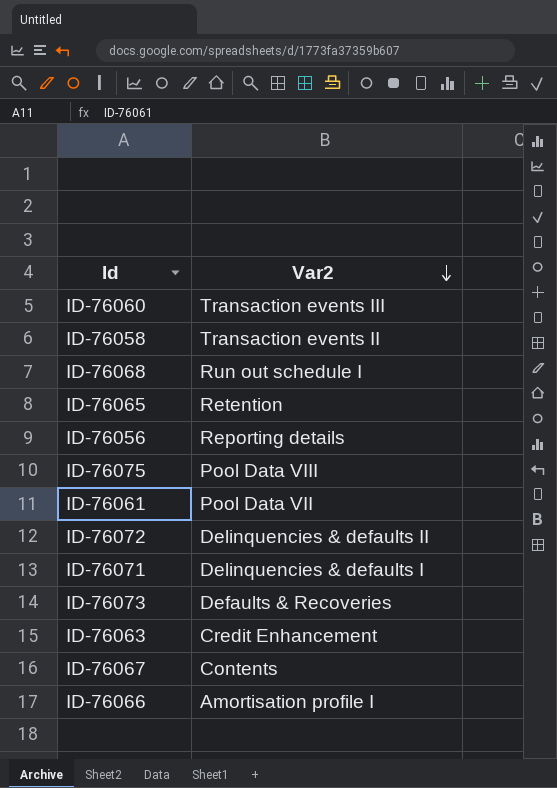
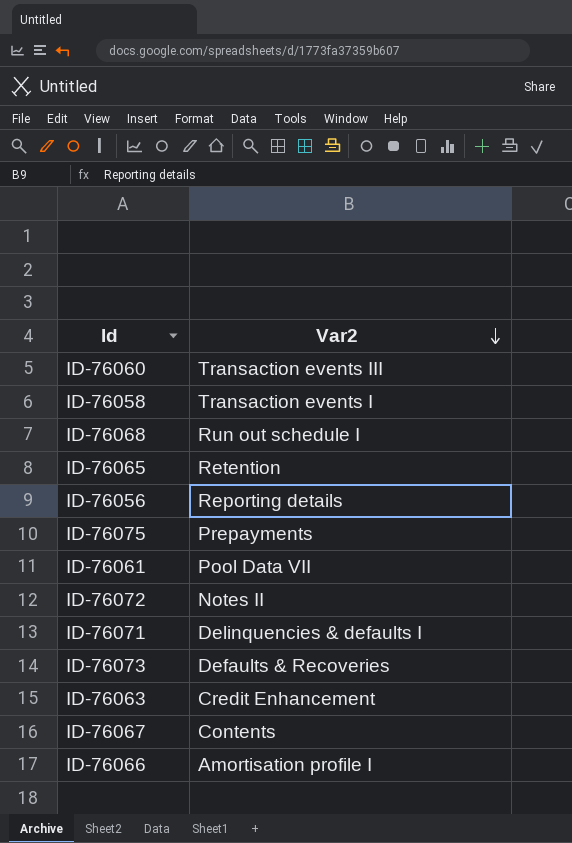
ID-76058 | Var2: Transaction events II -> Transaction events I
ID-76075 | Var2: Pool Data VIII -> Prepayments
ID-76072 | Var2: Delinquencies & defaults II -> Notes II

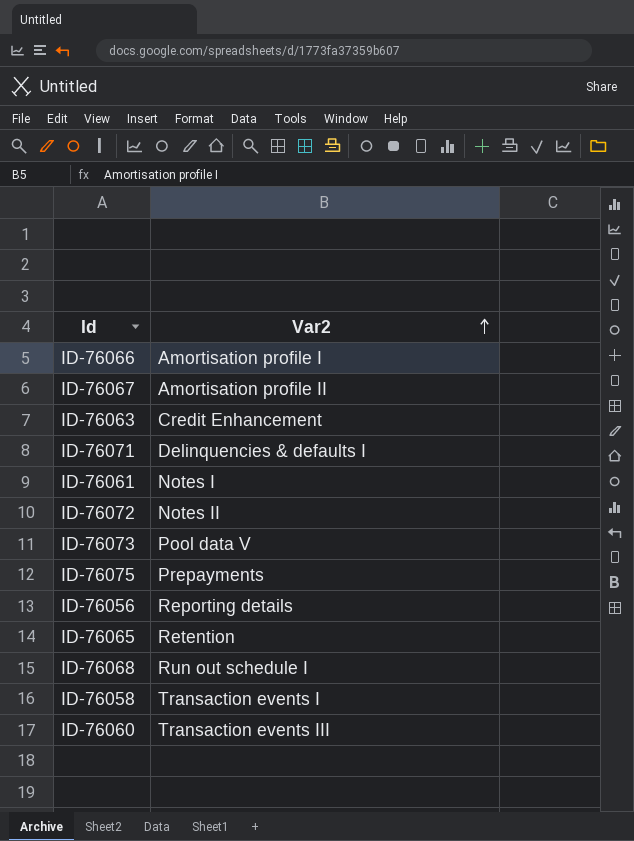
row order: Var2 descending -> Var2 ascending
ID-76067 | Var2: Contents -> Amortisation profile II
ID-76061 | Var2: Pool Data VII -> Notes I
ID-76073 | Var2: Defaults & Recoveries -> Pool data V

